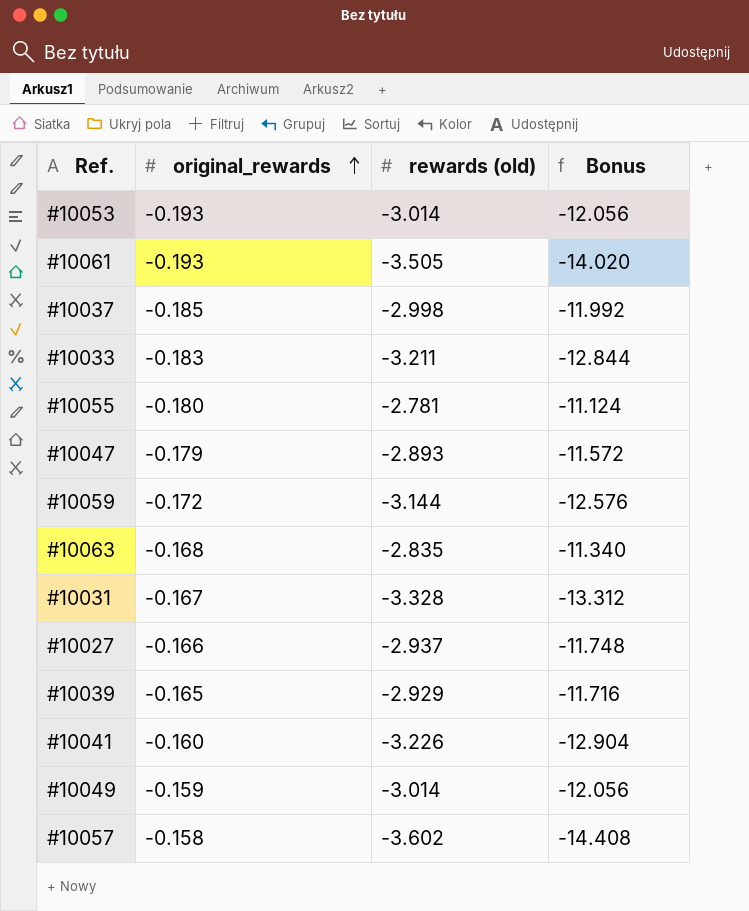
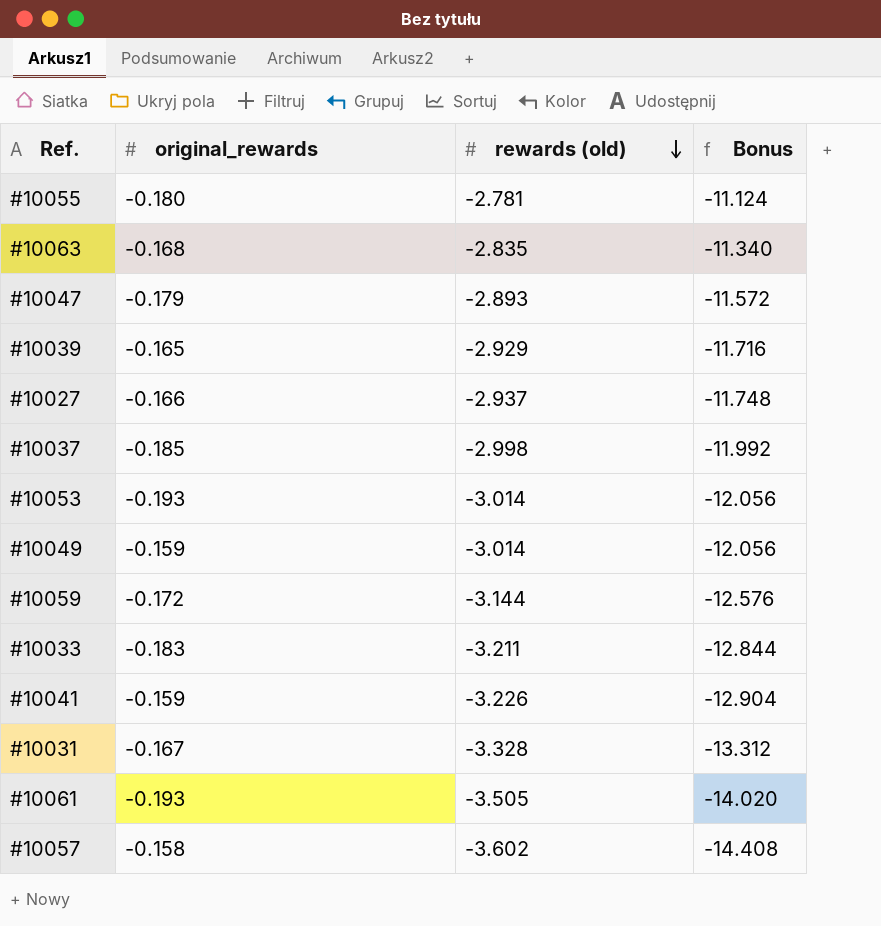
row order: original_rewards ascending -> rewards (old) descending
#10041 | original_rewards: -0.160 -> -0.159

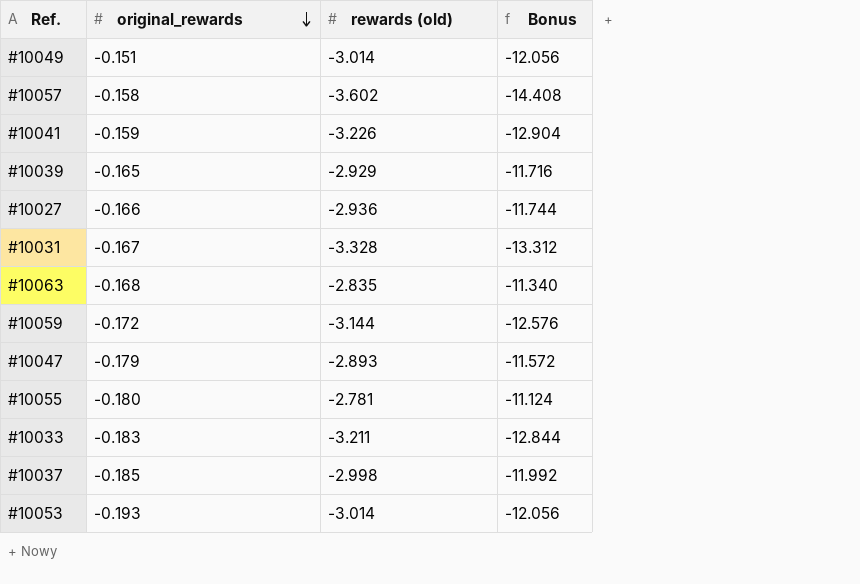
row order: rewards (old) descending -> original_rewards descending
row #10061: -0.193 | -3.505 | -14.020 -> none
#10049 | original_rewards: -0.159 -> -0.151
#10027 | rewards (old): -2.937 -> -2.936
#10027 | Bonus: -11.748 -> -11.744

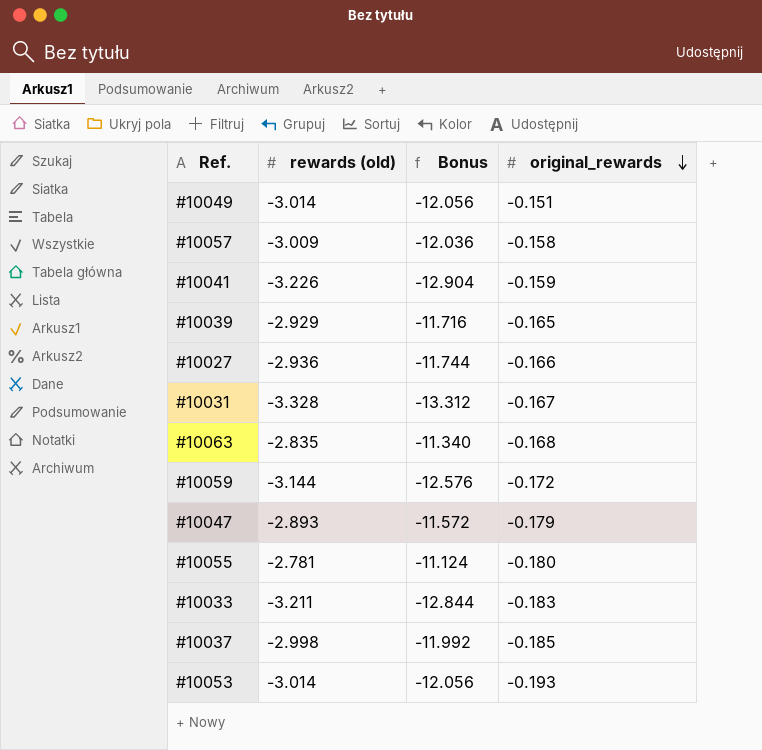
column original_rewards | position: 2 -> 4
#10057 | rewards (old): -3.602 -> -3.009
#10057 | Bonus: -14.408 -> -12.036

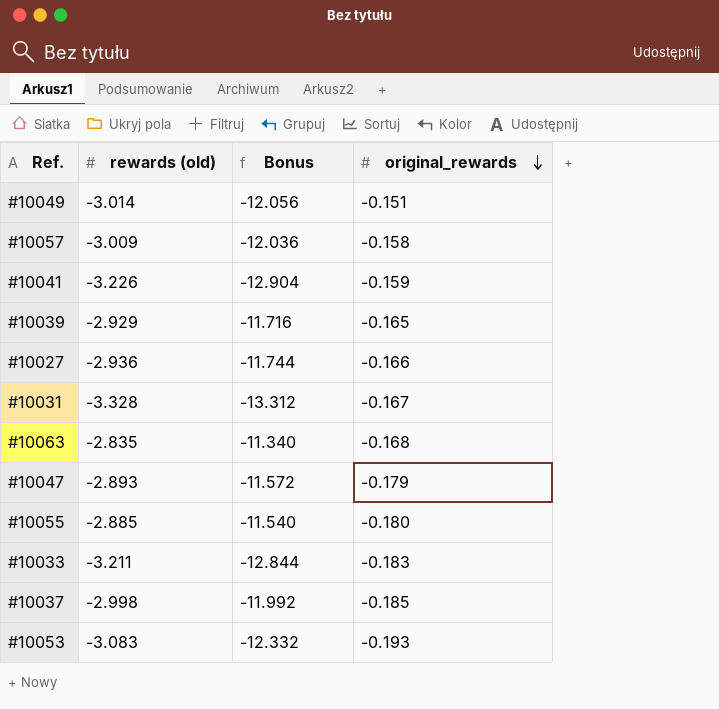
row #10059: -3.144 | -12.576 | -0.172 -> none
#10055 | rewards (old): -2.781 -> -2.885
#10055 | Bonus: -11.124 -> -11.540
#10053 | rewards (old): -3.014 -> -3.083
#10053 | Bonus: -12.056 -> -12.332

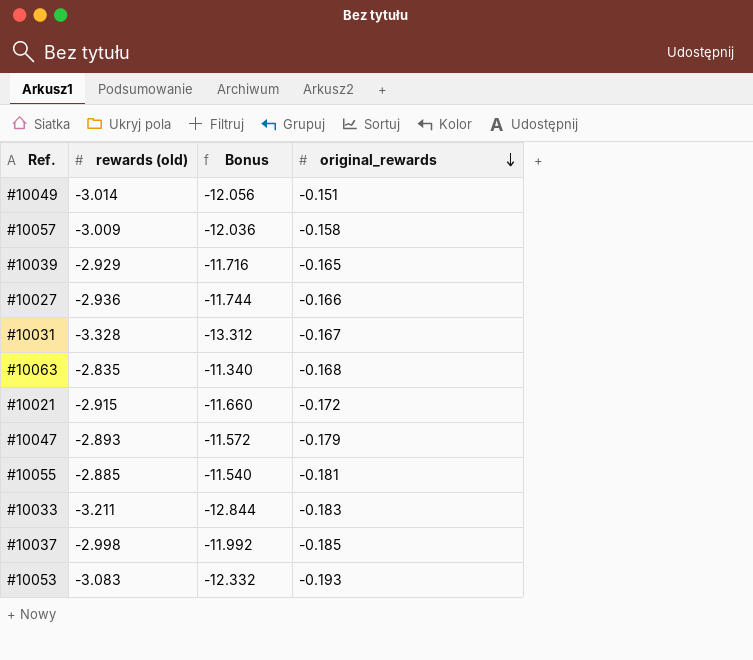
row #10041: -3.226 | -12.904 | -0.159 -> none
row #10021: none -> -2.915 | -11.660 | -0.172
#10055 | original_rewards: -0.180 -> -0.181

